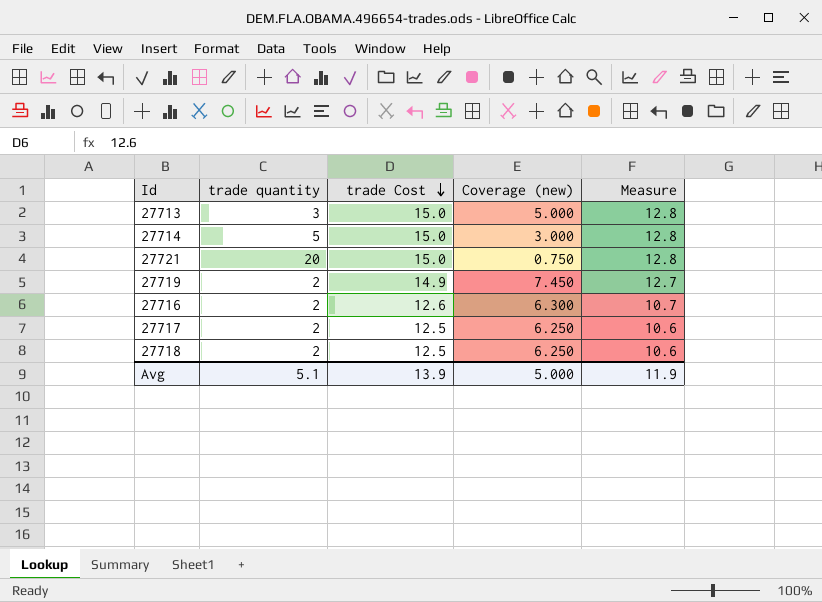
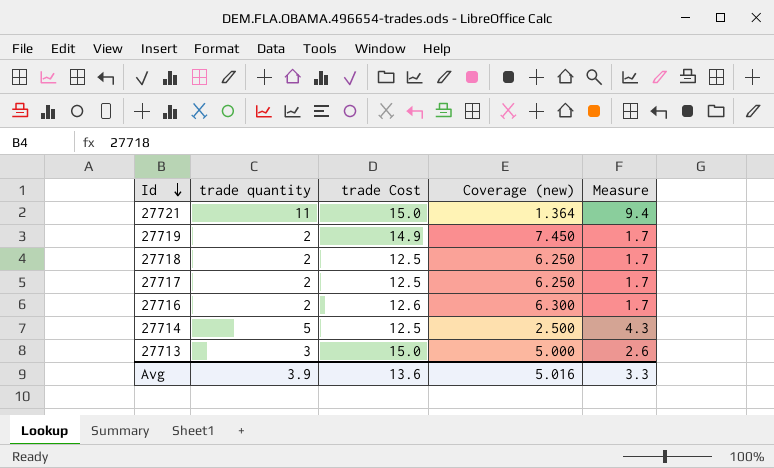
row order: trade Cost descending -> Id descending
column Measure | formula: [trade Cost] * 0.85 -> [trade quantity] * 0.85
27721 | trade quantity: 20 -> 11
27721 | Coverage (new): 0.750 -> 1.364
27714 | trade Cost: 15.0 -> 12.5
27714 | Coverage (new): 3.000 -> 2.500
Avg | trade quantity: 5.1 -> 3.9
Avg | trade Cost: 13.9 -> 13.6
Avg | Coverage (new): 5.000 -> 5.016
Avg | Measure: 11.9 -> 3.3

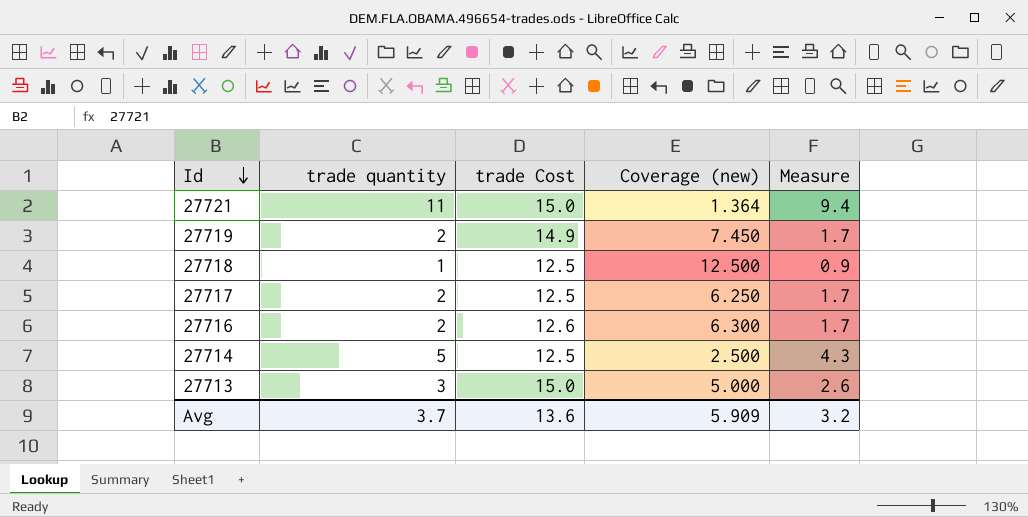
27718 | trade quantity: 2 -> 1
27718 | Coverage (new): 6.250 -> 12.500
27718 | Measure: 1.7 -> 0.9
Avg | trade quantity: 3.9 -> 3.7
Avg | Coverage (new): 5.016 -> 5.909
Avg | Measure: 3.3 -> 3.2

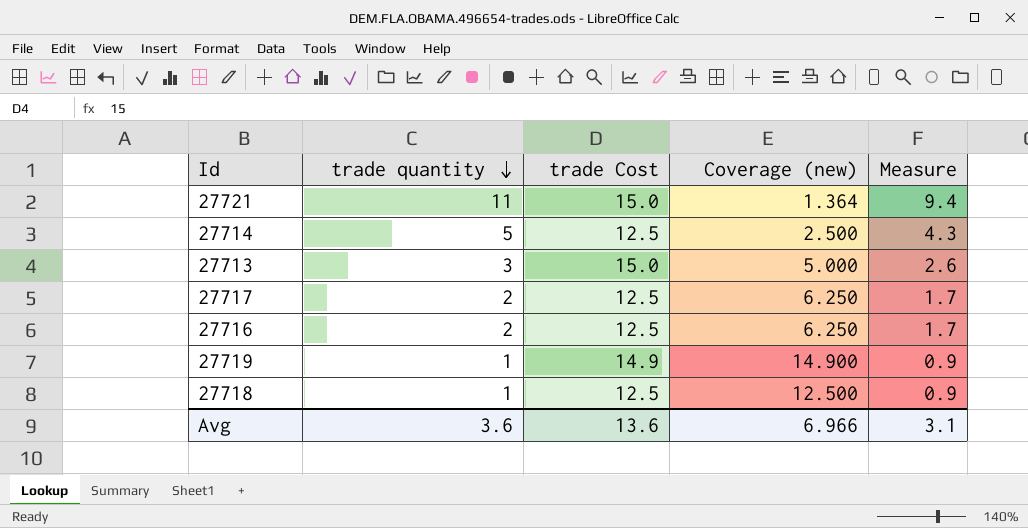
row order: Id descending -> trade quantity descending
27716 | trade Cost: 12.6 -> 12.5
27716 | Coverage (new): 6.300 -> 6.250
27719 | trade quantity: 2 -> 1
27719 | Coverage (new): 7.450 -> 14.900
27719 | Measure: 1.7 -> 0.9
Avg | trade quantity: 3.7 -> 3.6
Avg | Coverage (new): 5.909 -> 6.966
Avg | Measure: 3.2 -> 3.1

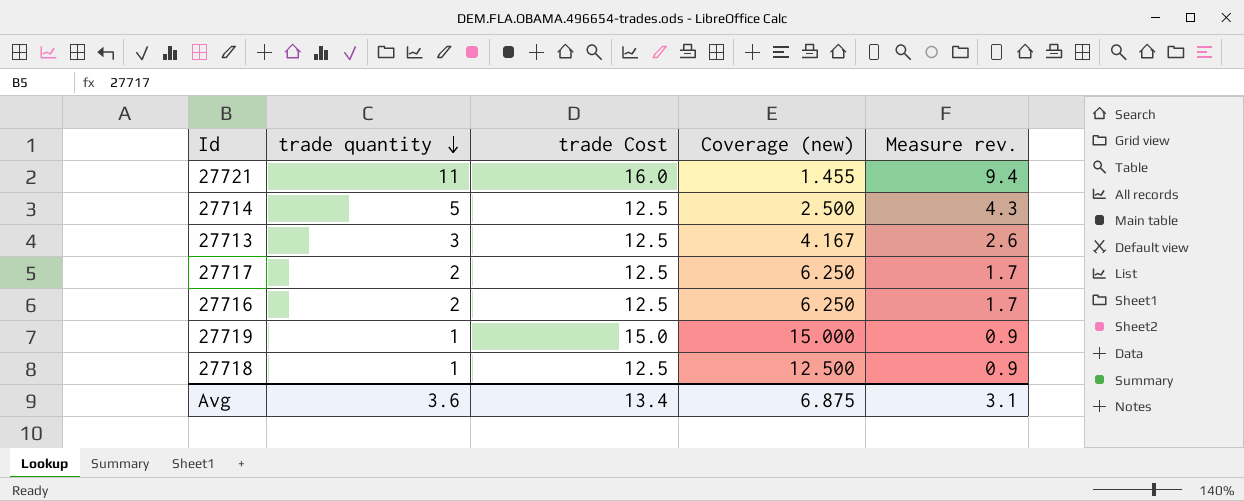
column name: Measure -> Measure rev.
27721 | trade Cost: 15.0 -> 16.0
27721 | Coverage (new): 1.364 -> 1.455
27713 | trade Cost: 15.0 -> 12.5
27713 | Coverage (new): 5.000 -> 4.167
27719 | trade Cost: 14.9 -> 15.0
27719 | Coverage (new): 14.900 -> 15.000
Avg | trade Cost: 13.6 -> 13.4
Avg | Coverage (new): 6.966 -> 6.875

